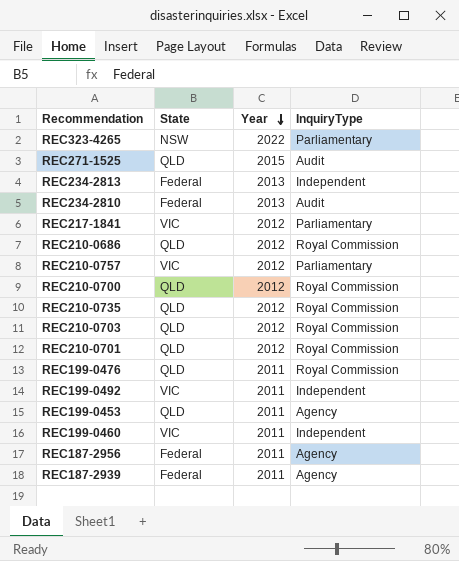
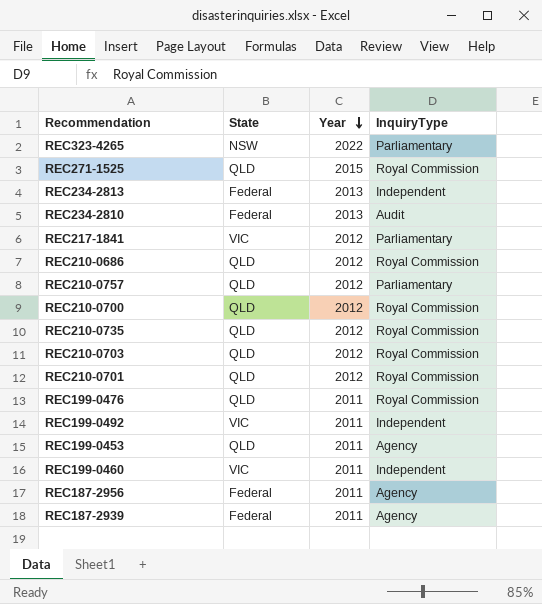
REC271-1525 | InquiryType: Audit -> Royal Commission
REC210-0757 | State: VIC -> QLD

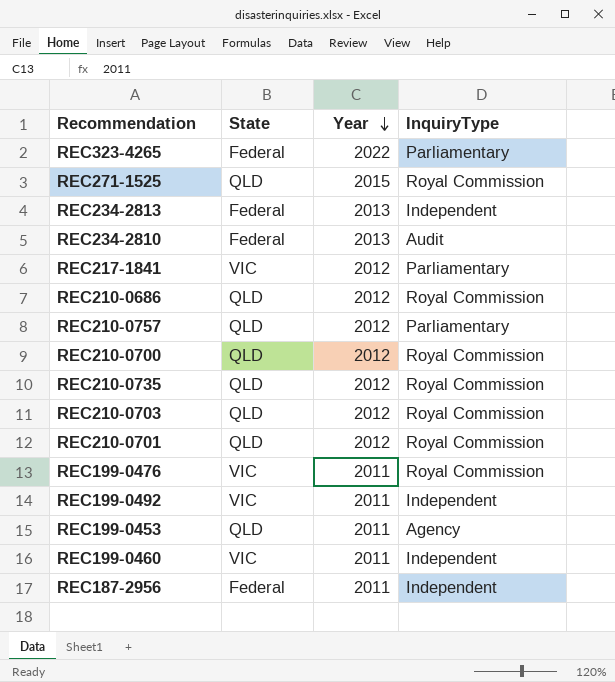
row REC187-2939: Federal | 2011 | Agency -> none
REC323-4265 | State: NSW -> Federal
REC199-0476 | State: QLD -> VIC
REC187-2956 | InquiryType: Agency -> Independent

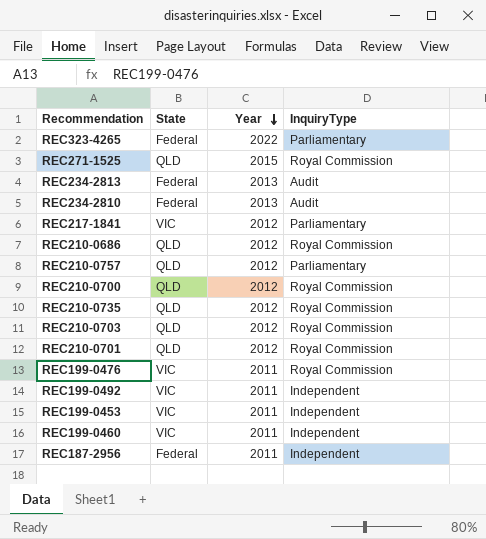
REC234-2813 | InquiryType: Independent -> Audit
REC199-0453 | State: QLD -> VIC
REC199-0453 | InquiryType: Agency -> Independent

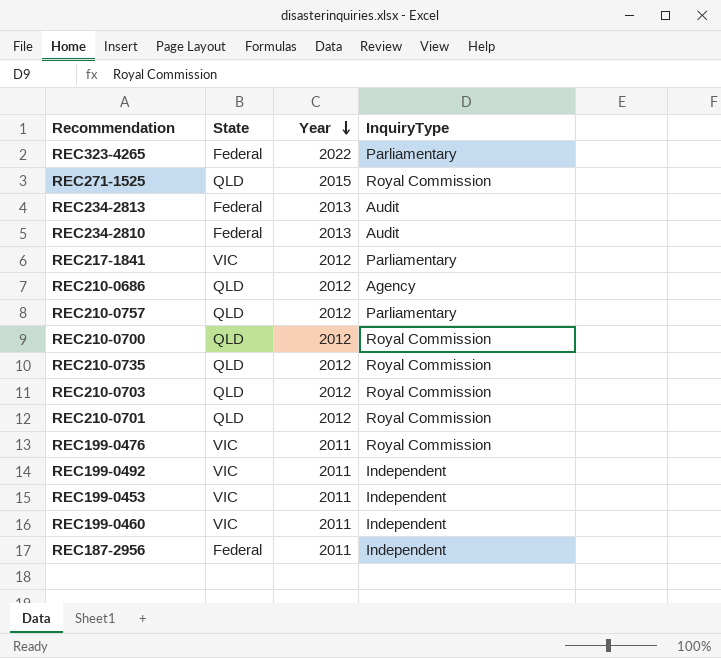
REC210-0686 | InquiryType: Royal Commission -> Agency

